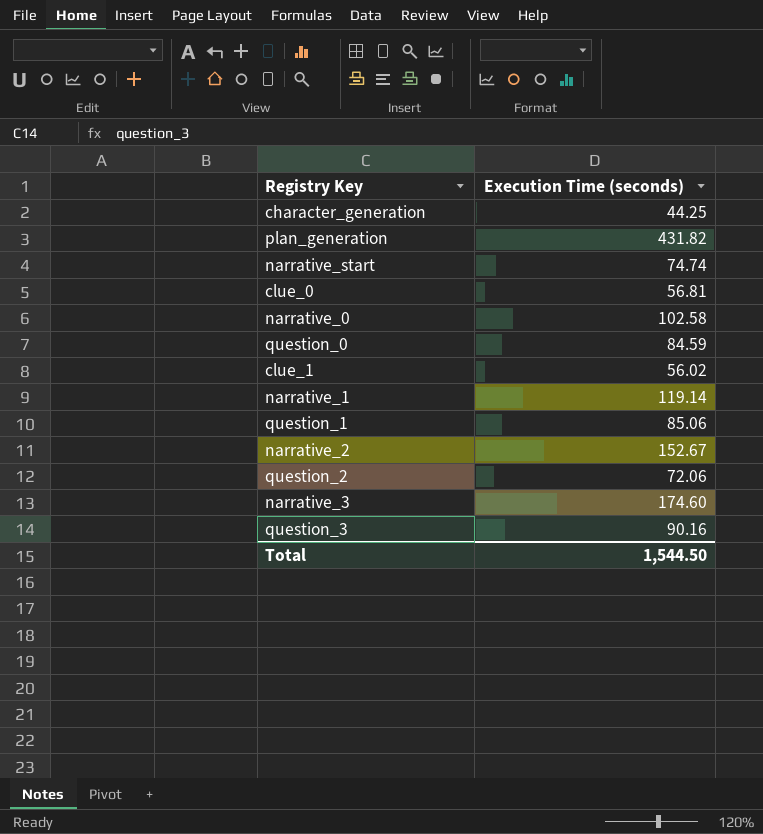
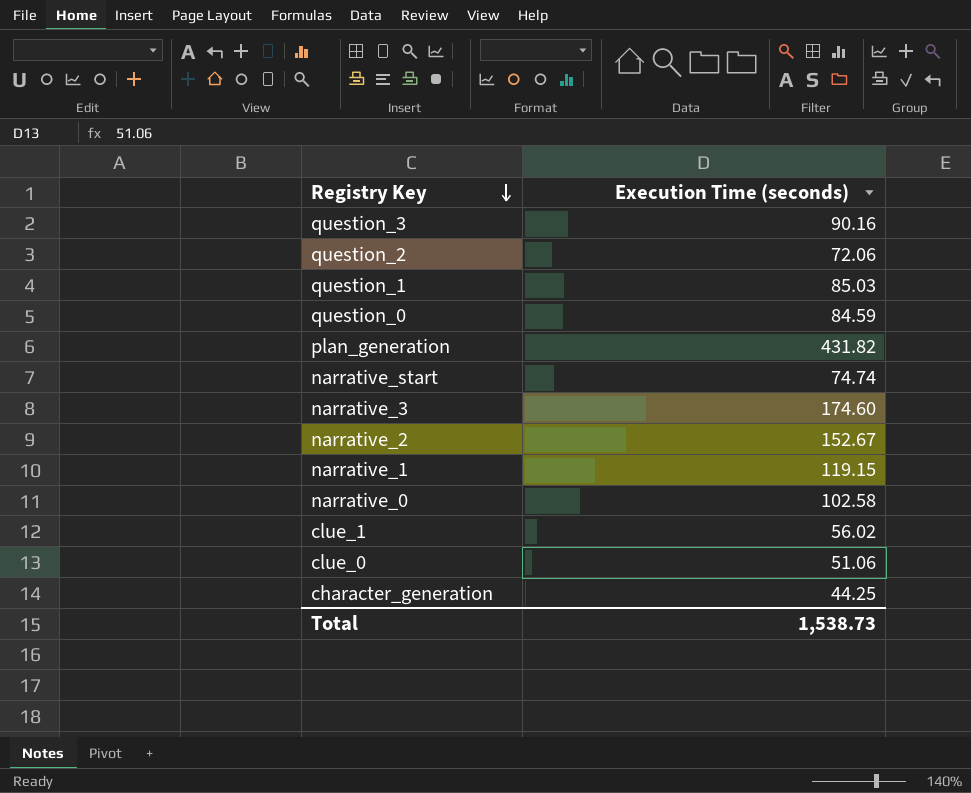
row order: none -> Registry Key descending
question_1 | Execution Time (seconds): 85.06 -> 85.03
narrative_1 | Execution Time (seconds): 119.14 -> 119.15
clue_0 | Execution Time (seconds): 56.81 -> 51.06
Total | Execution Time (seconds): 1,544.50 -> 1,538.73

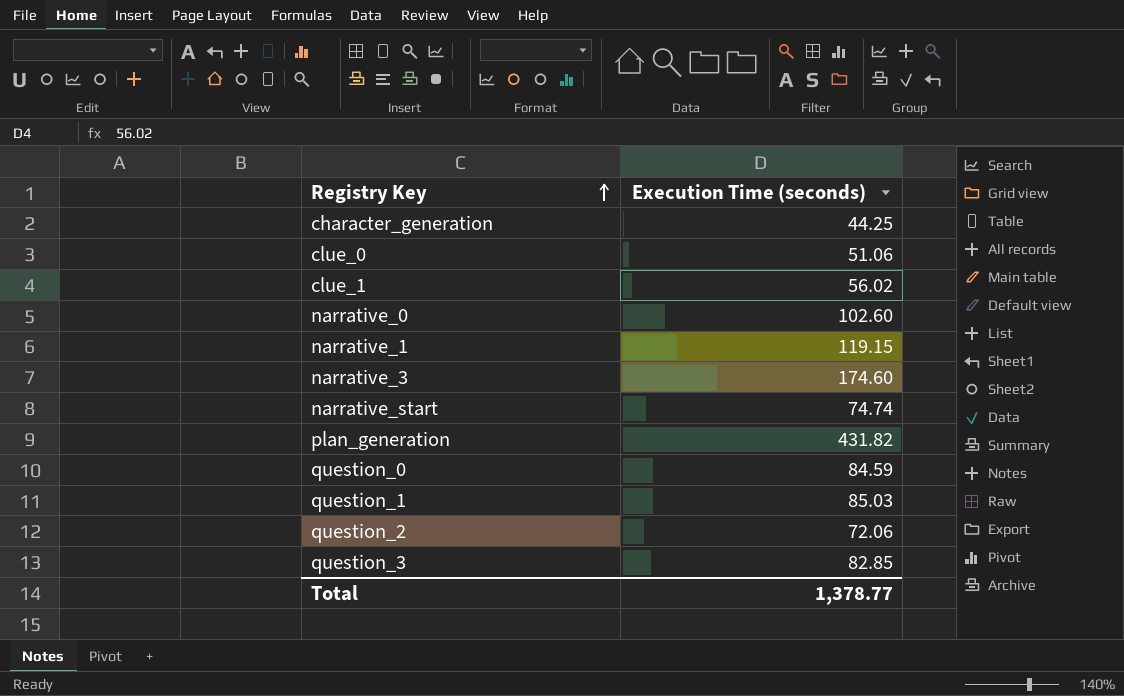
row order: Registry Key descending -> Registry Key ascending
row narrative_2: 152.67 -> none
narrative_0 | Execution Time (seconds): 102.58 -> 102.60
question_3 | Execution Time (seconds): 90.16 -> 82.85
Total | Execution Time (seconds): 1,538.73 -> 1,378.77

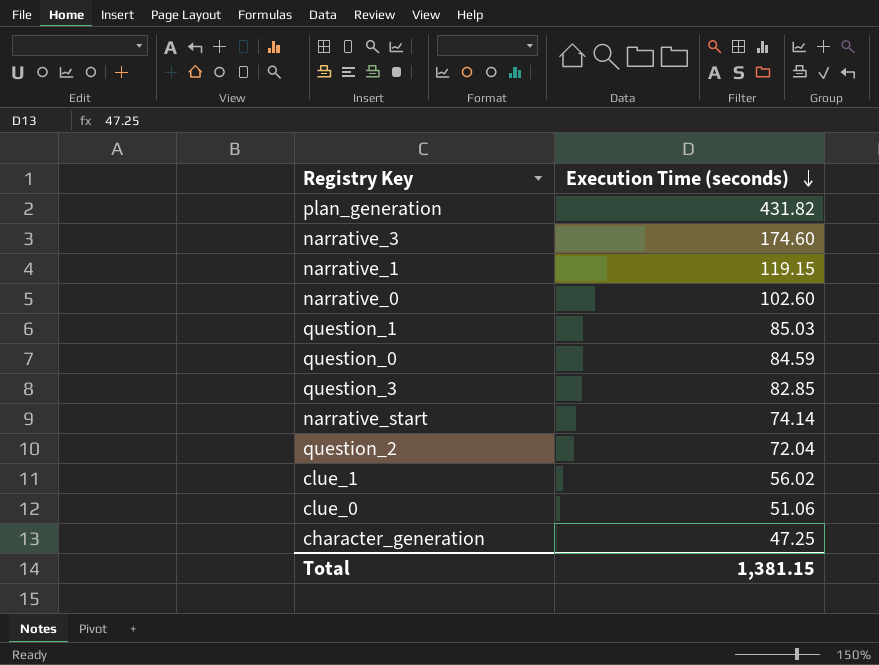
row order: Registry Key ascending -> Execution Time (seconds) descending
narrative_start | Execution Time (seconds): 74.74 -> 74.14
question_2 | Execution Time (seconds): 72.06 -> 72.04
character_generation | Execution Time (seconds): 44.25 -> 47.25
Total | Execution Time (seconds): 1,378.77 -> 1,381.15

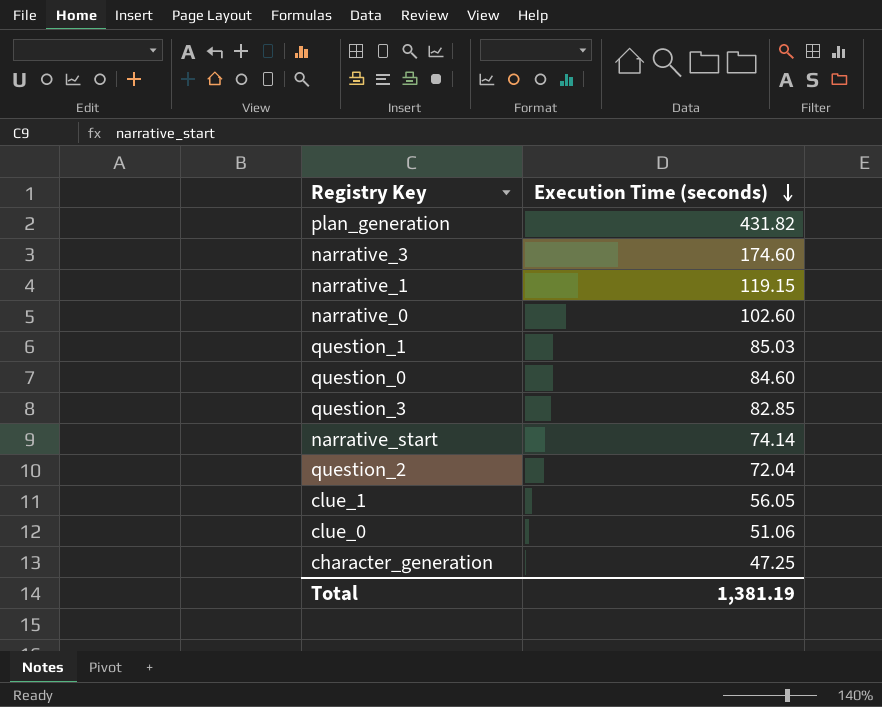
question_0 | Execution Time (seconds): 84.59 -> 84.60
clue_1 | Execution Time (seconds): 56.02 -> 56.05
Total | Execution Time (seconds): 1,381.15 -> 1,381.19

